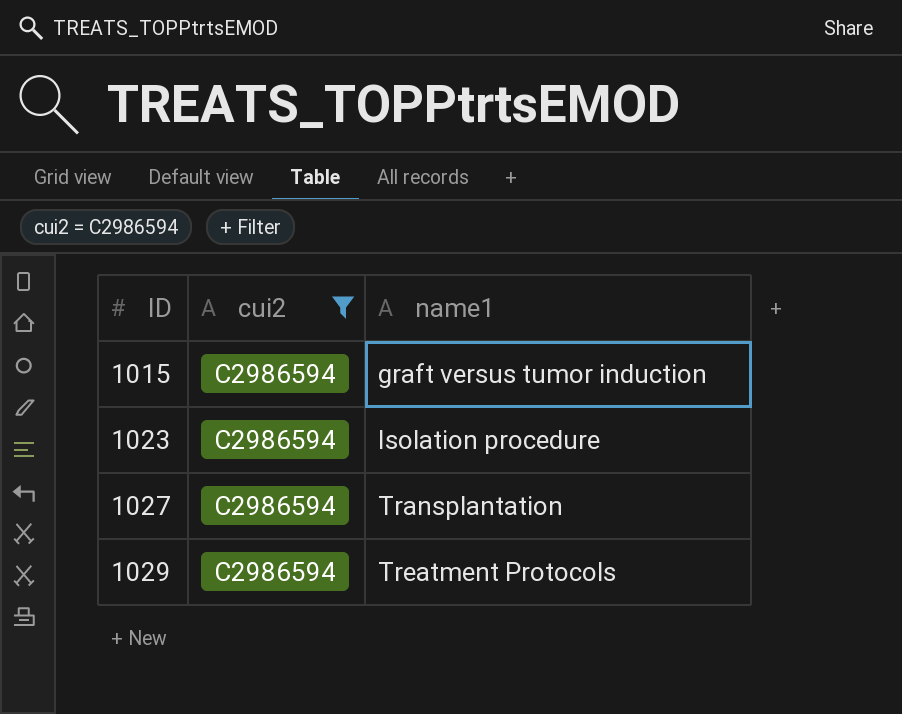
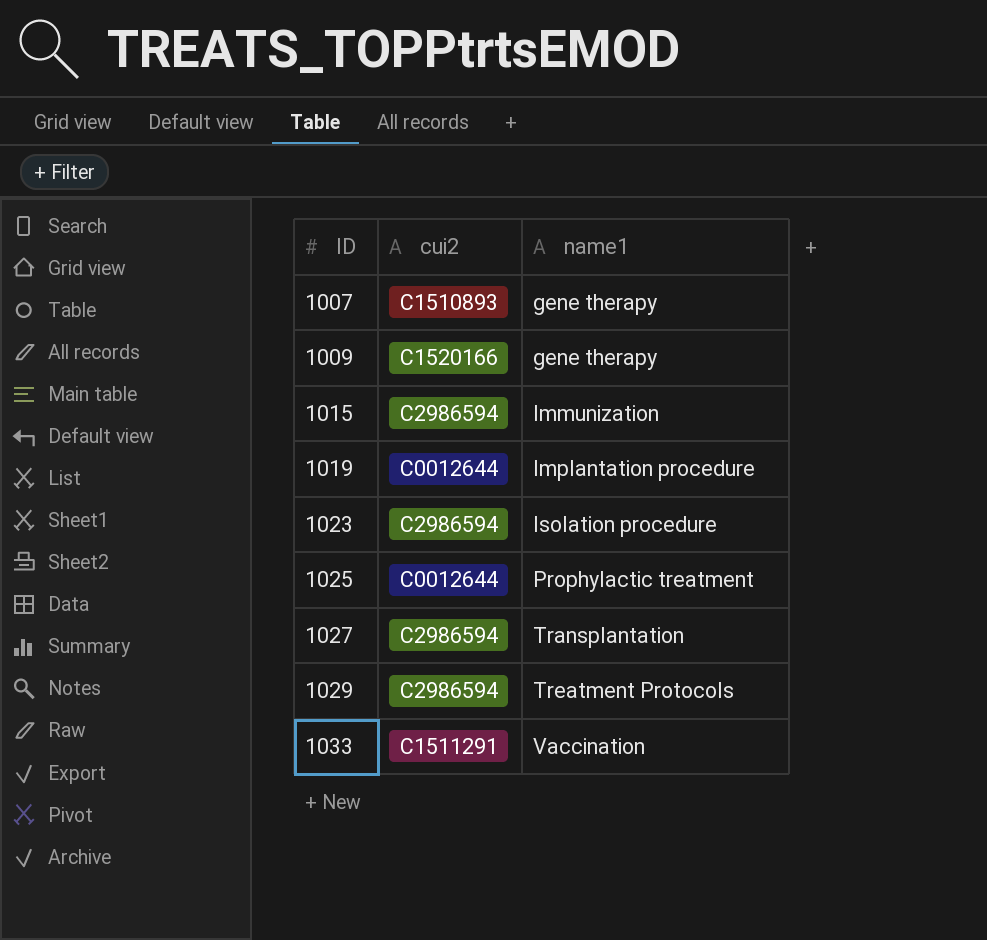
filter: cui2 = C2986594 -> none
1015 | name1: graft versus tumor induction -> Immunization

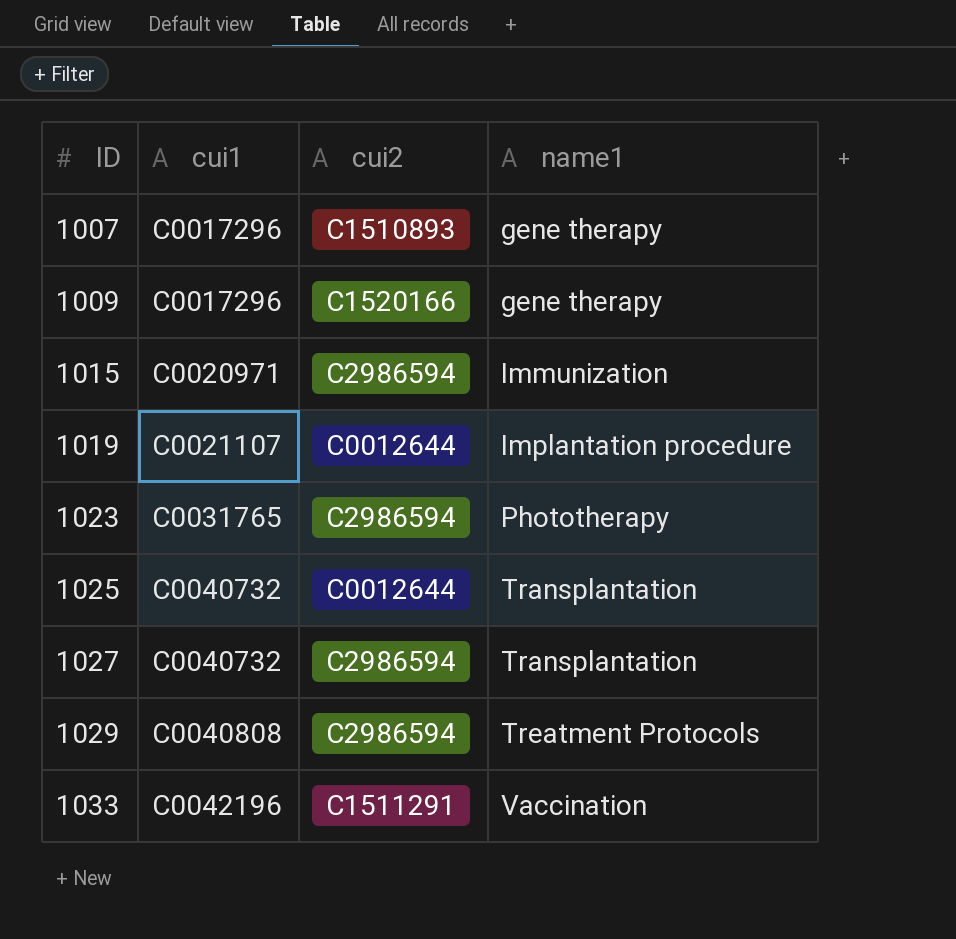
column cui1 | position: none -> 2
1023 | name1: Isolation procedure -> Phototherapy
1025 | name1: Prophylactic treatment -> Transplantation

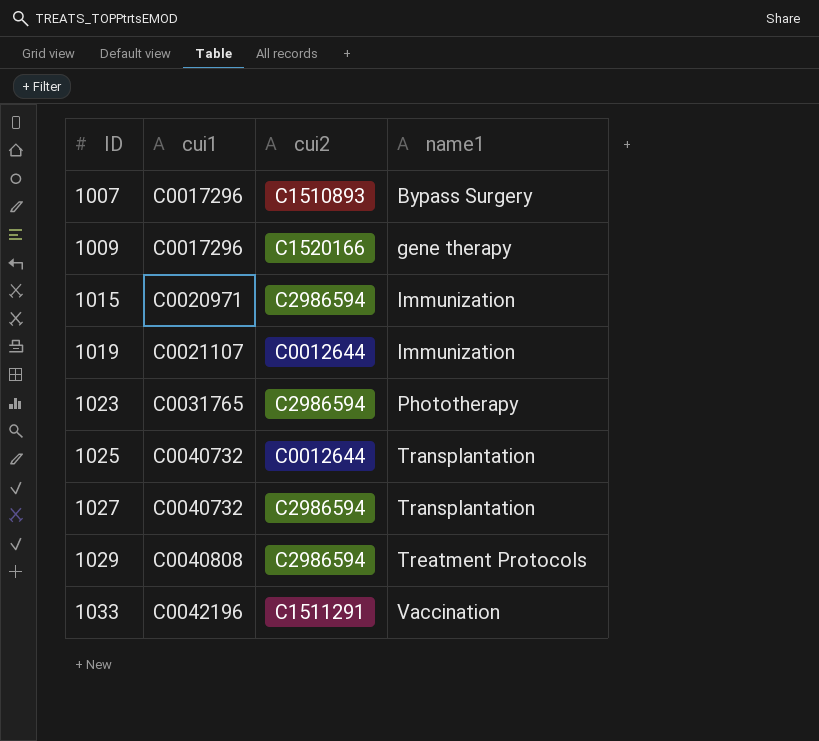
1007 | name1: gene therapy -> Bypass Surgery
1019 | name1: Implantation procedure -> Immunization

